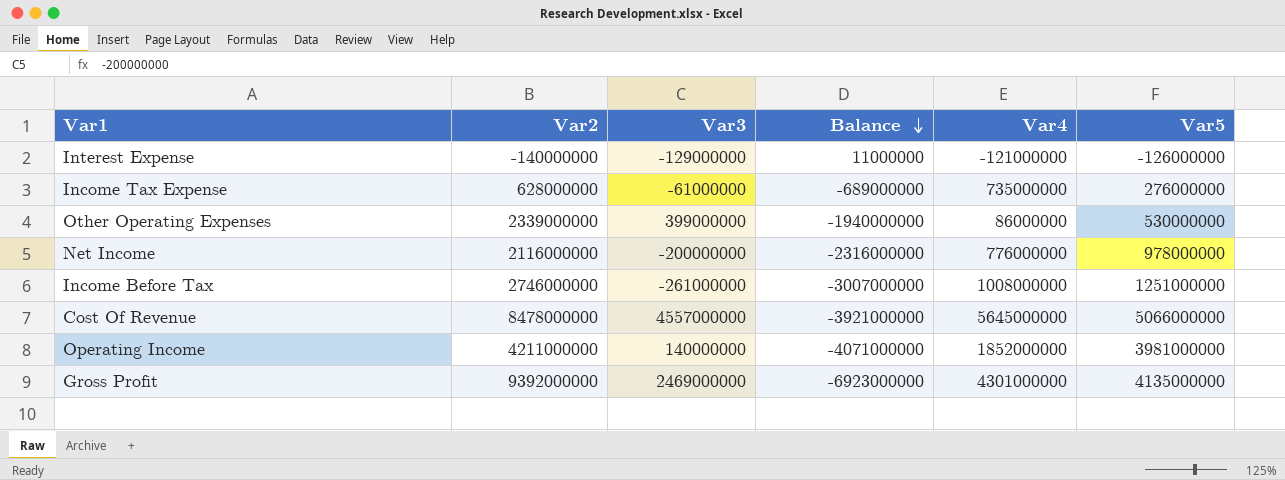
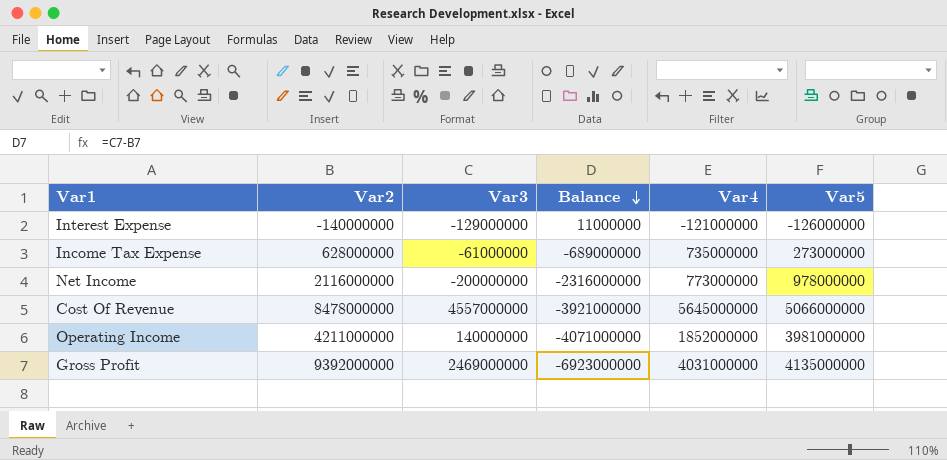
row Other Operating Expenses: 2339000000 | 399000000 | -1940000000 | 86000000 | 530000000 -> none
row Income Before Tax: 2746000000 | -261000000 | -3007000000 | 1008000000 | 1251000000 -> none
Income Tax Expense | Var5: 276000000 -> 273000000
Net Income | Var4: 776000000 -> 773000000
Gross Profit | Var4: 4301000000 -> 4031000000

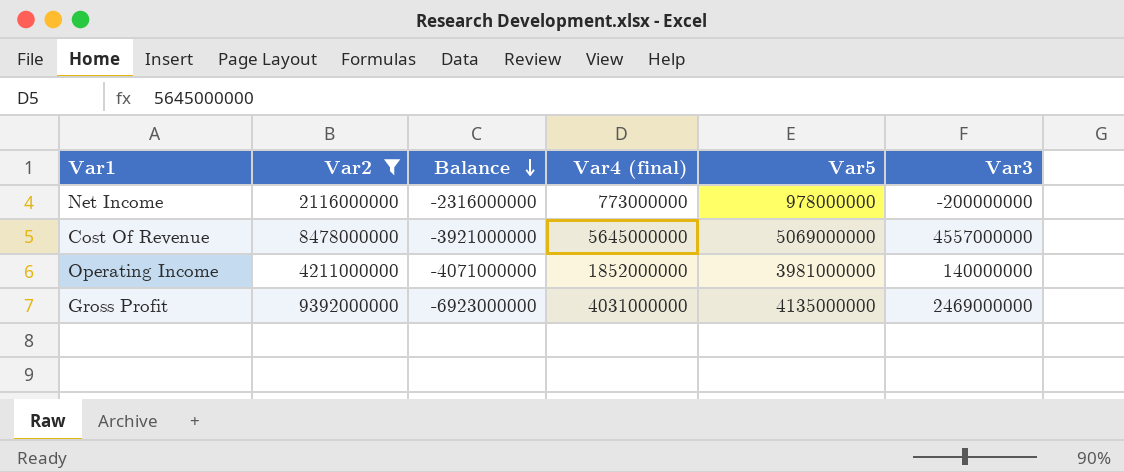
filter: none -> Var2 >= 2116000000
column name: Var4 -> Var4 (final)
column Var3 | position: 3 -> 6
Cost Of Revenue | Var5: 5066000000 -> 5069000000

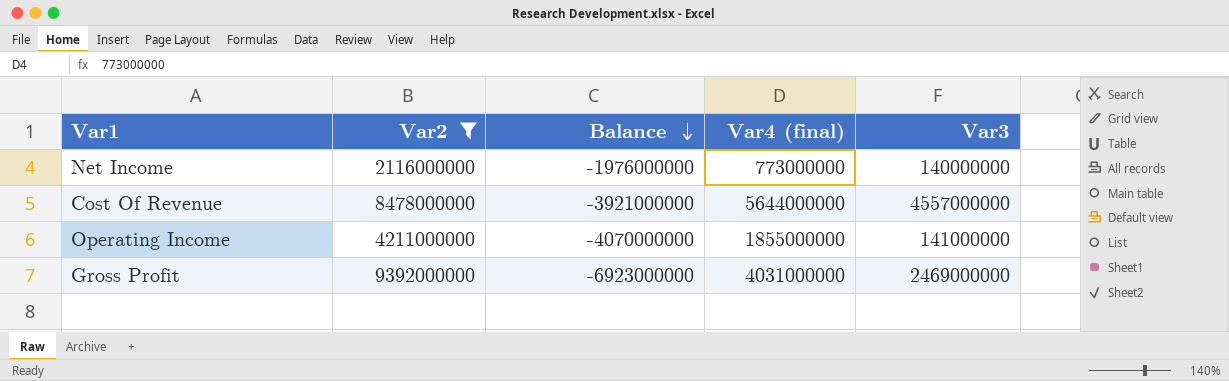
column Var5 | position: 5 -> none
Net Income | Balance: -2316000000 -> -1976000000
Net Income | Var3: -200000000 -> 140000000
Cost Of Revenue | Var4 (final): 5645000000 -> 5644000000
Operating Income | Balance: -4071000000 -> -4070000000
Operating Income | Var4 (final): 1852000000 -> 1855000000
Operating Income | Var3: 140000000 -> 141000000

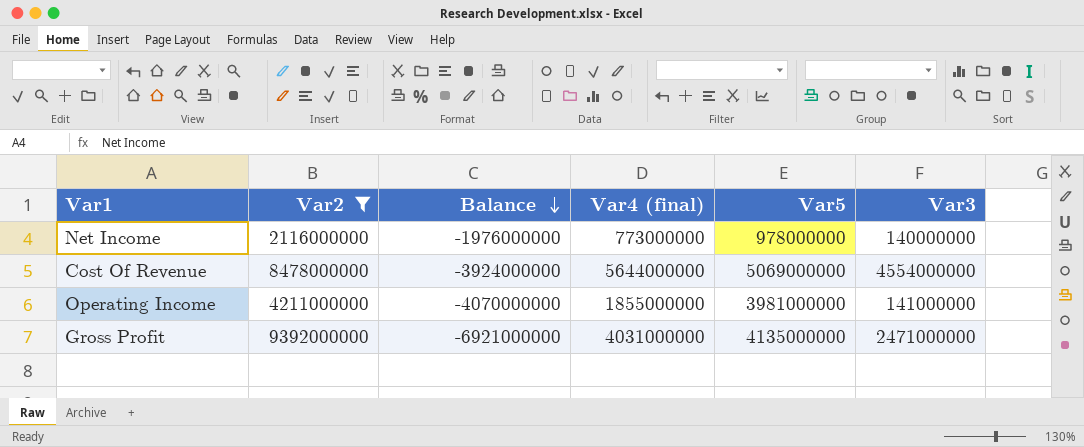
column Var5 | position: none -> 5
Cost Of Revenue | Balance: -3921000000 -> -3924000000
Cost Of Revenue | Var3: 4557000000 -> 4554000000
Gross Profit | Balance: -6923000000 -> -6921000000
Gross Profit | Var3: 2469000000 -> 2471000000

